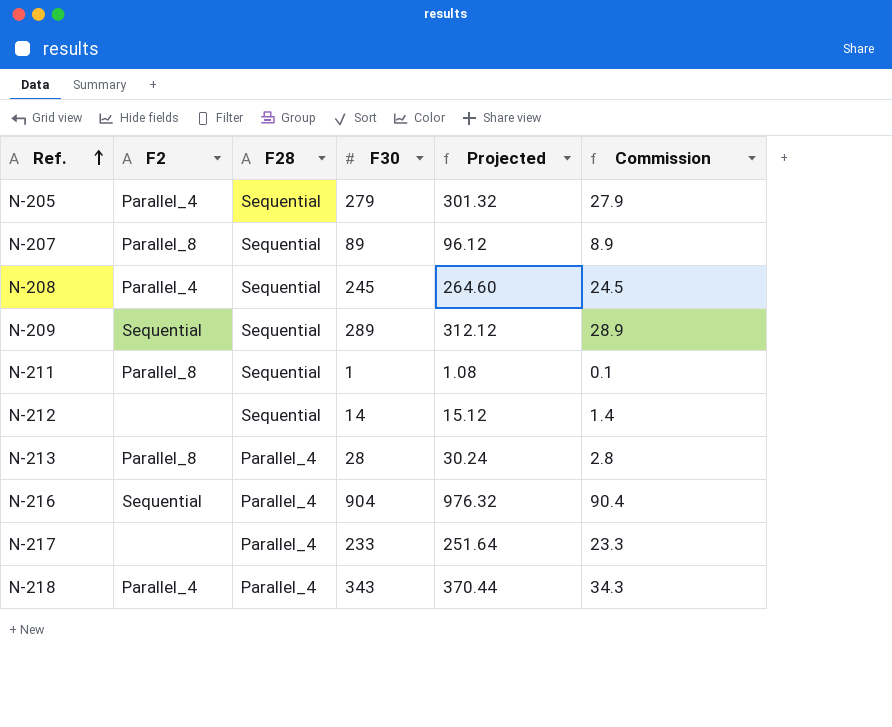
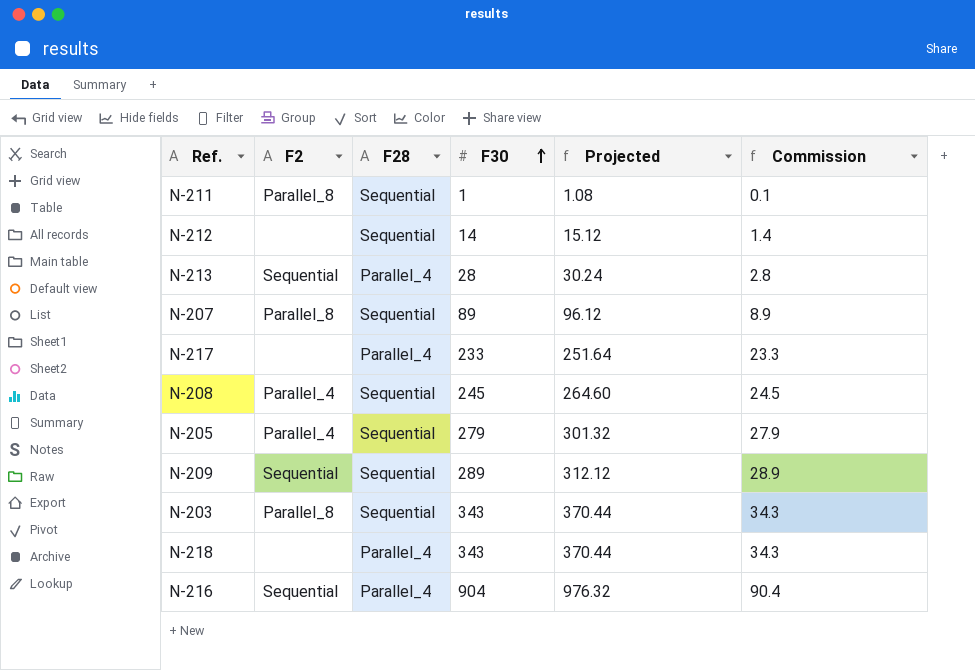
row order: Ref. ascending -> F30 ascending
N-213 | F2: Parallel_8 -> Sequential
row N-203: none -> Parallel_8 | Sequential | 343 | 370.44 | 34.3
N-218 | F2: Parallel_4 -> none

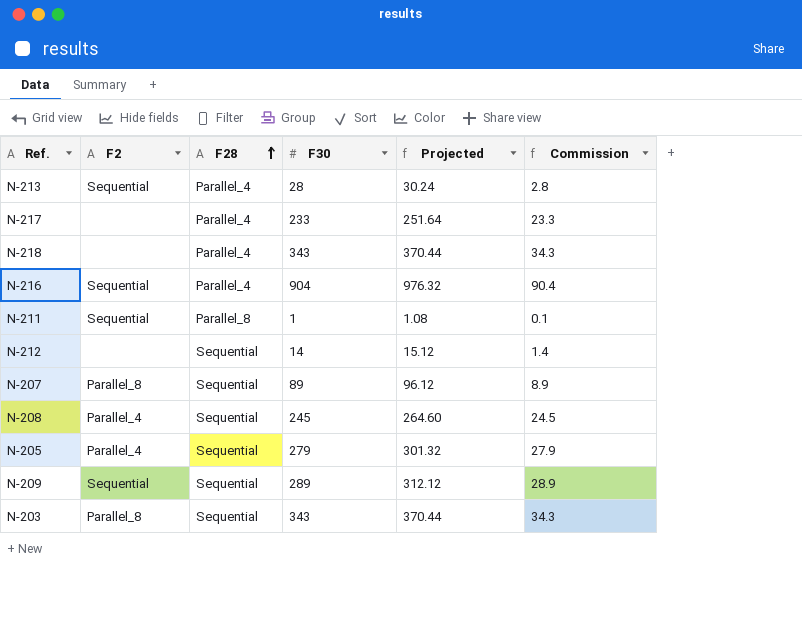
row order: F30 ascending -> F28 ascending
N-211 | F2: Parallel_8 -> Sequential
N-211 | F28: Sequential -> Parallel_8

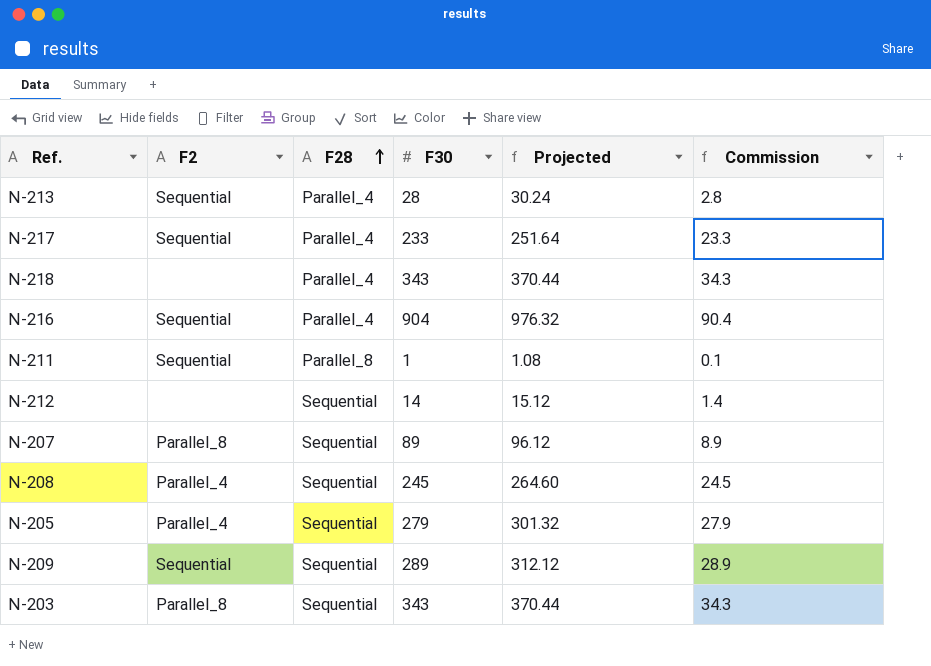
N-217 | F2: none -> Sequential

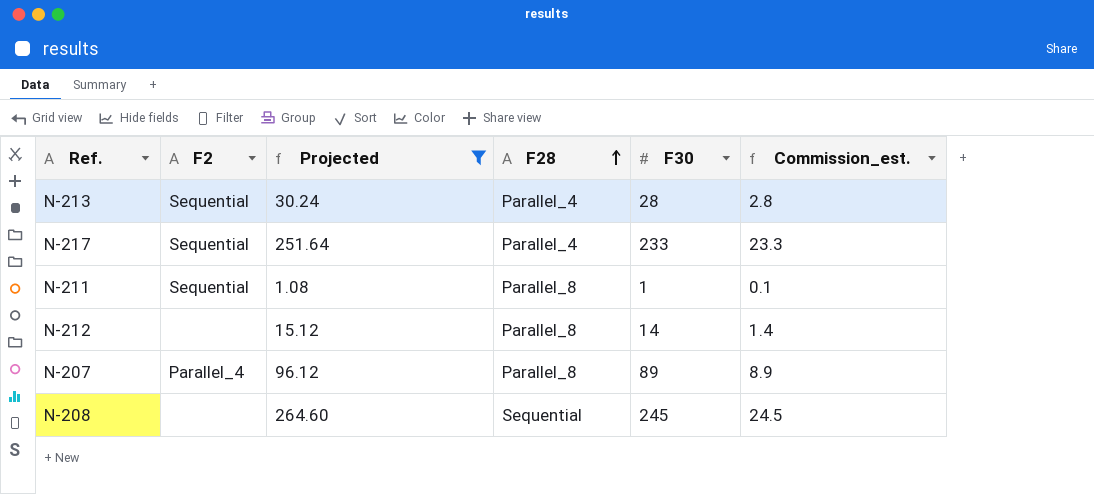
filter: none -> Projected <= 264.60
column Projected | position: 5 -> 3
column name: Commission -> Commission_est.
N-212 | F28: Sequential -> Parallel_8
N-207 | F2: Parallel_8 -> Parallel_4
N-207 | F28: Sequential -> Parallel_8
N-208 | F2: Parallel_4 -> none

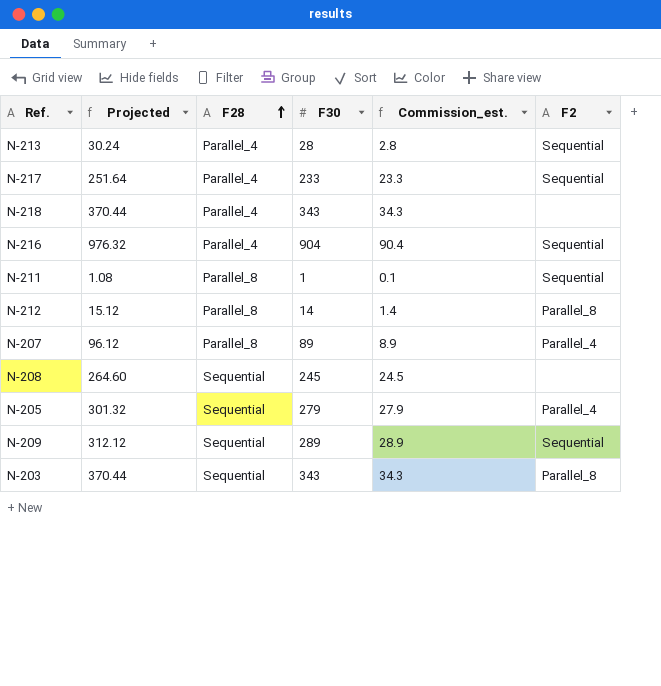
filter: Projected <= 264.60 -> none
column F2 | position: 2 -> 6
N-212 | F2: none -> Parallel_8

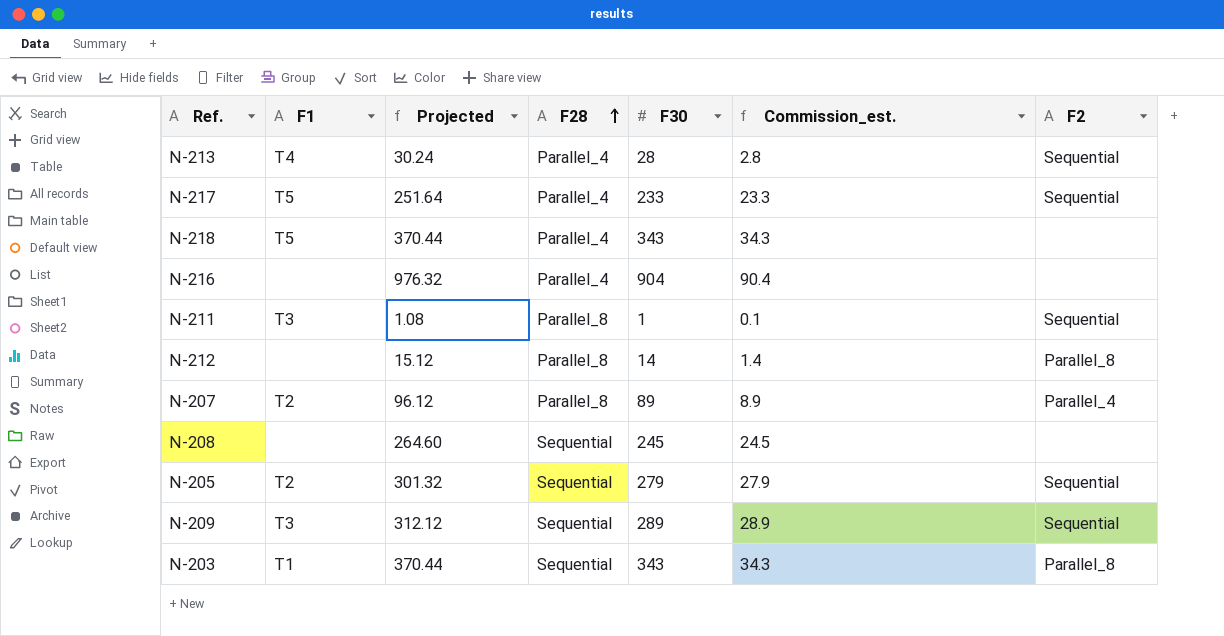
column F1 | position: none -> 2
N-216 | F2: Sequential -> none
N-205 | F2: Parallel_4 -> Sequential

